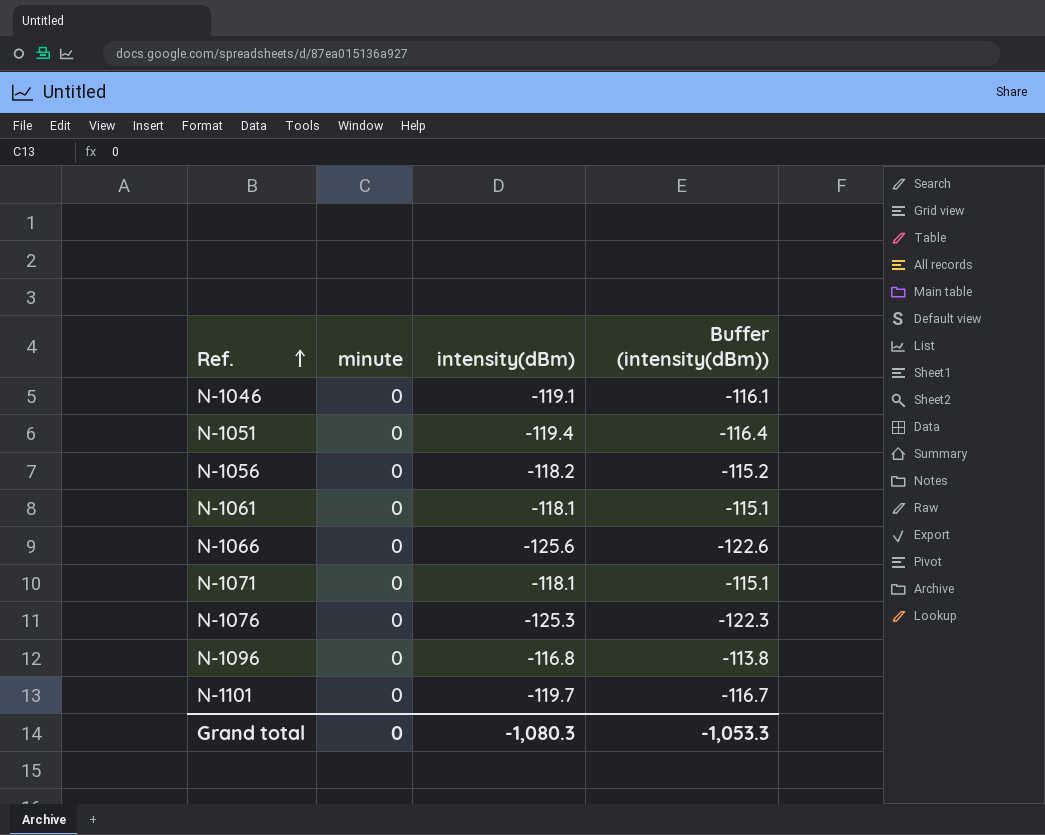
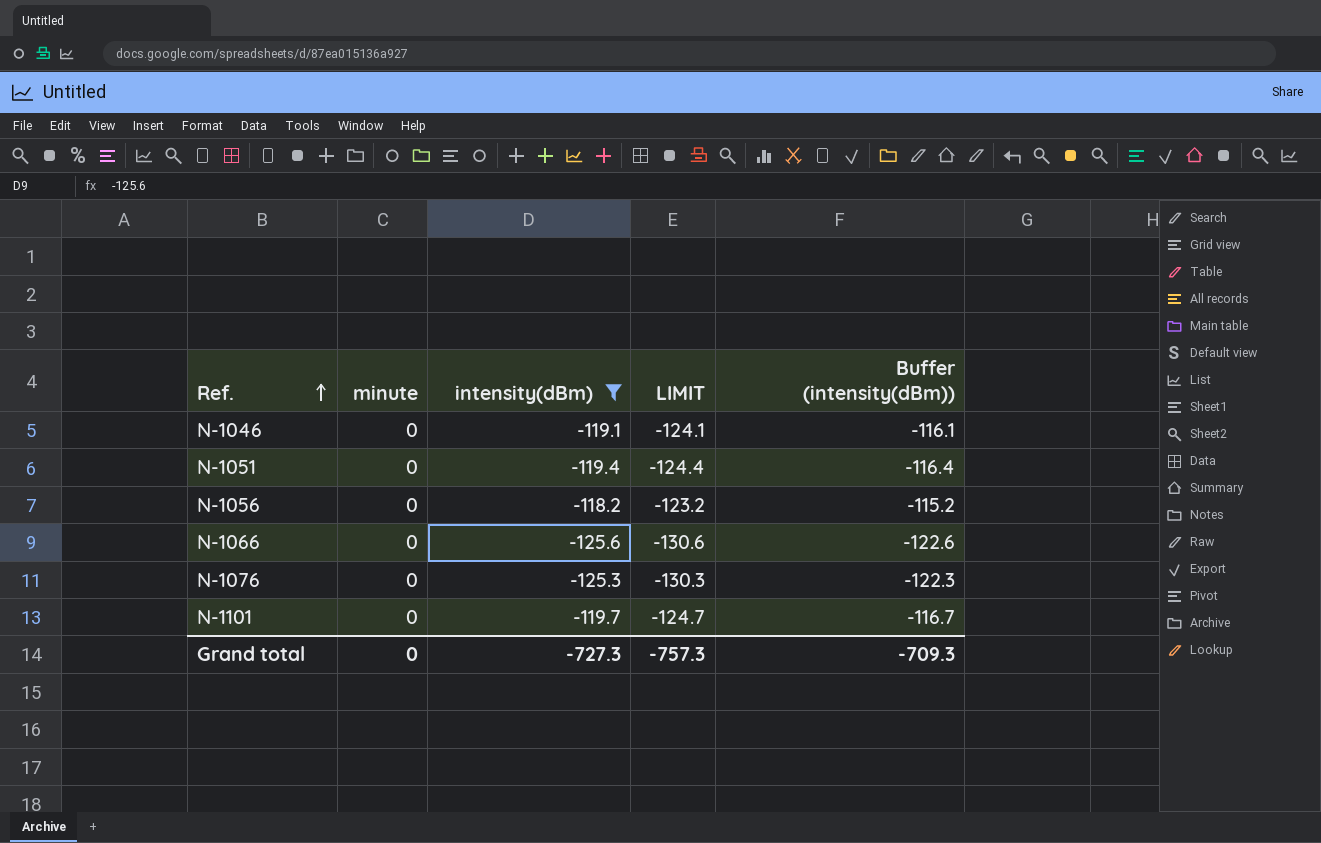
filter: none -> intensity(dBm) <= -118.2
column LIMIT | formula: none -> [intensity(dBm)] - 5
Grand total | intensity(dBm): -1,080.3 -> -727.3
Grand total | Buffer (intensity(dBm)): -1,053.3 -> -709.3

